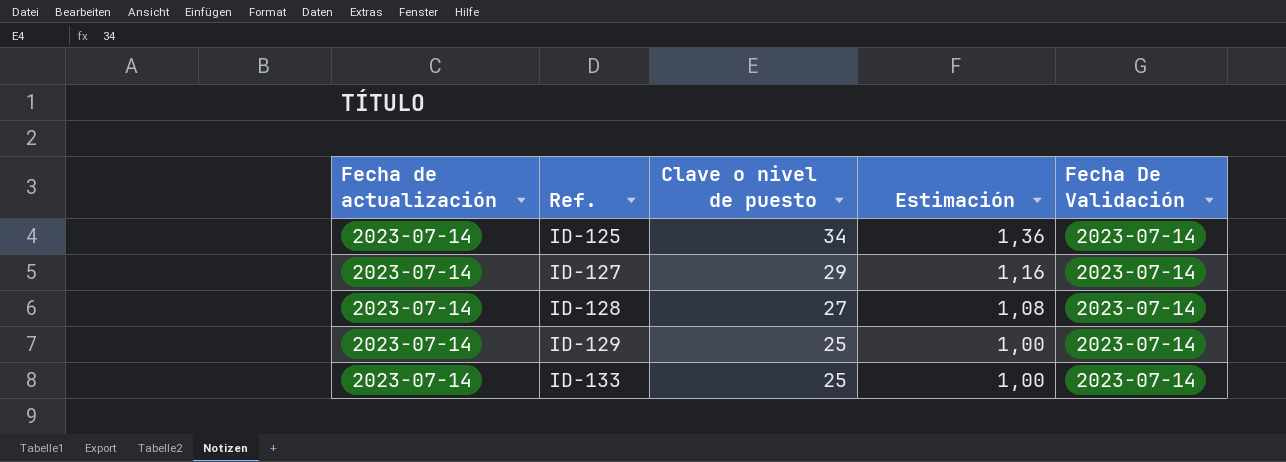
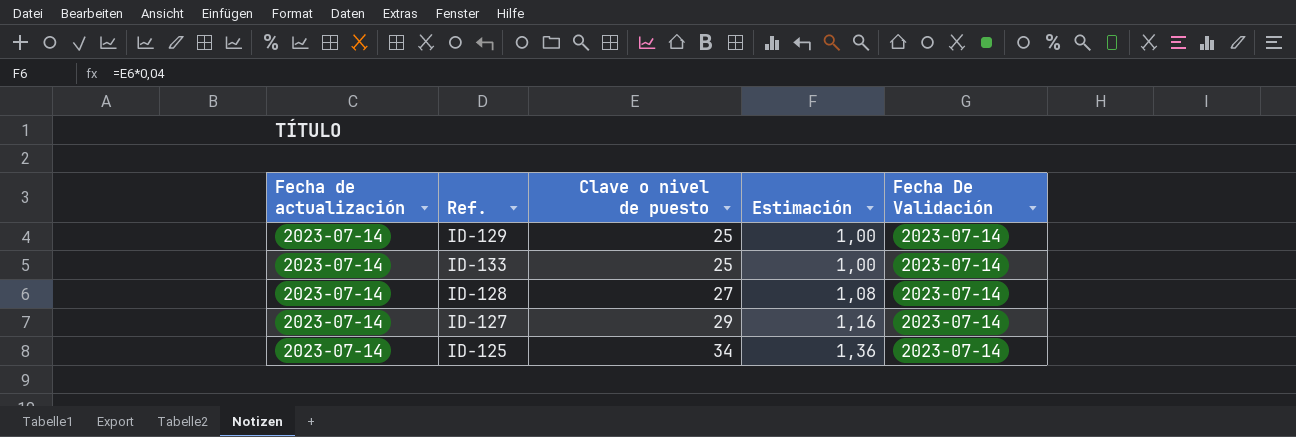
row order: Ref. ascending -> Clave o nivel de puesto ascending

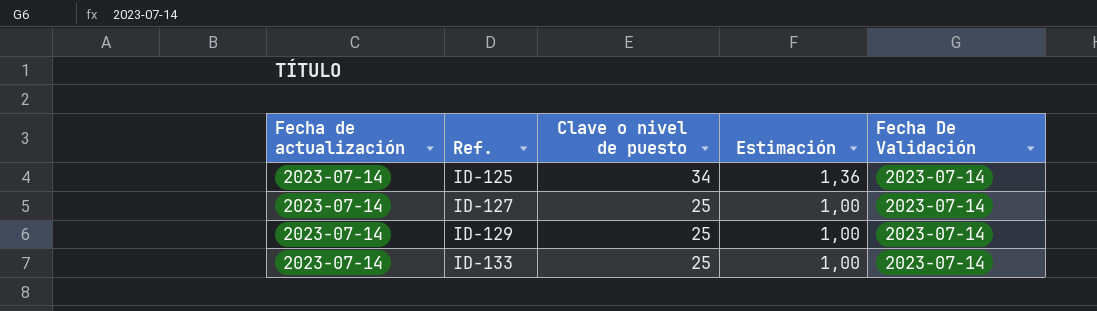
row order: Clave o nivel de puesto ascending -> Ref. ascending
row ID-128: 2023-07-14 | 27 | 1,08 | 2023-07-14 -> none
ID-127 | Clave o nivel de puesto: 29 -> 25
ID-127 | Estimación: 1,16 -> 1,00

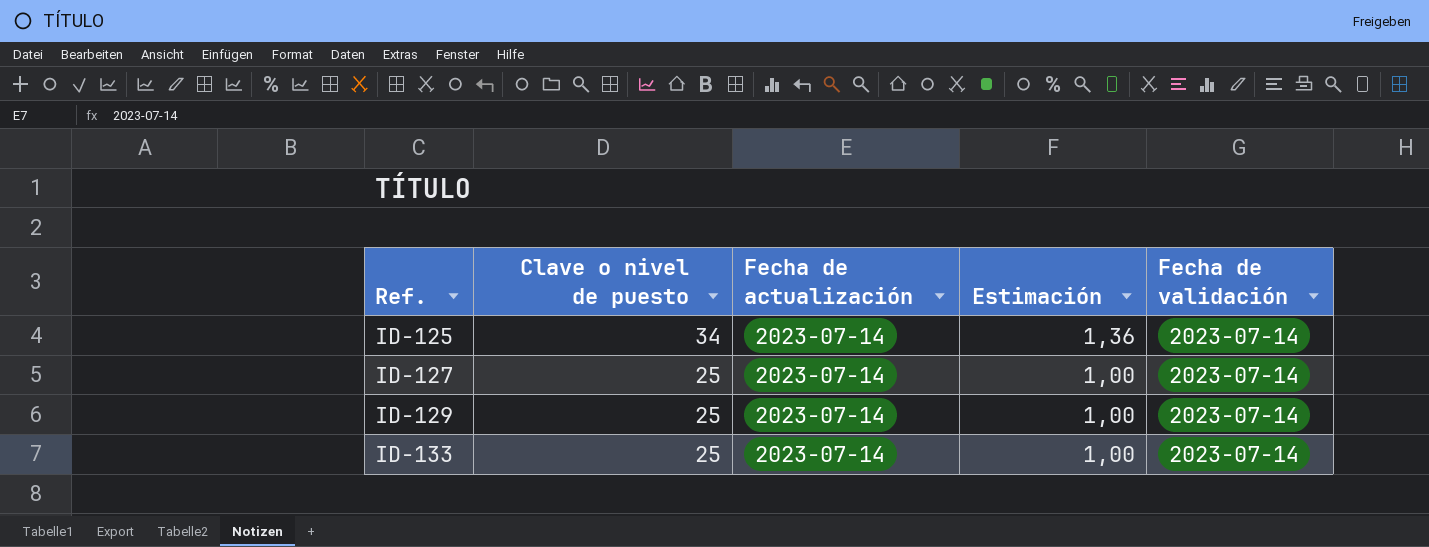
column Fecha de actualización | position: 1 -> 3
column name: Fecha De Validación -> Fecha de validación

